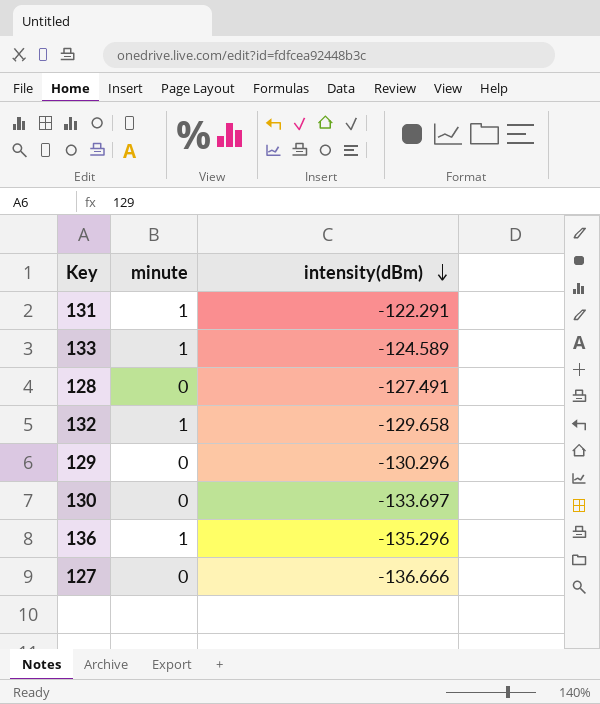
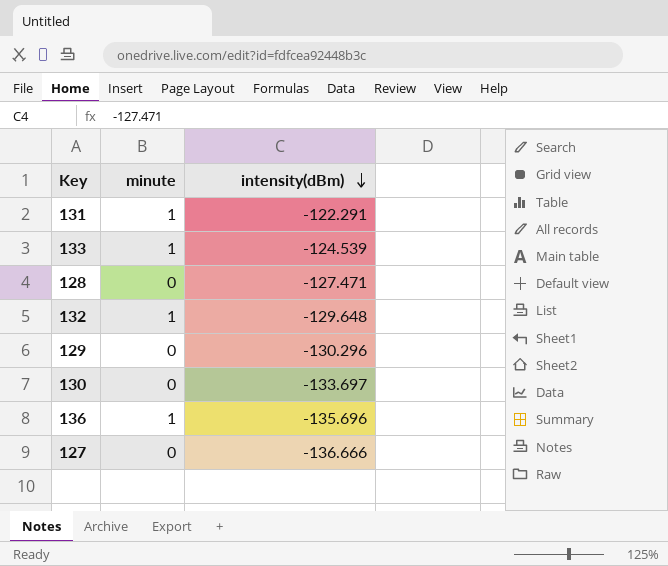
133 | intensity(dBm): -124.589 -> -124.539
128 | intensity(dBm): -127.491 -> -127.471
132 | intensity(dBm): -129.658 -> -129.648
136 | intensity(dBm): -135.296 -> -135.696

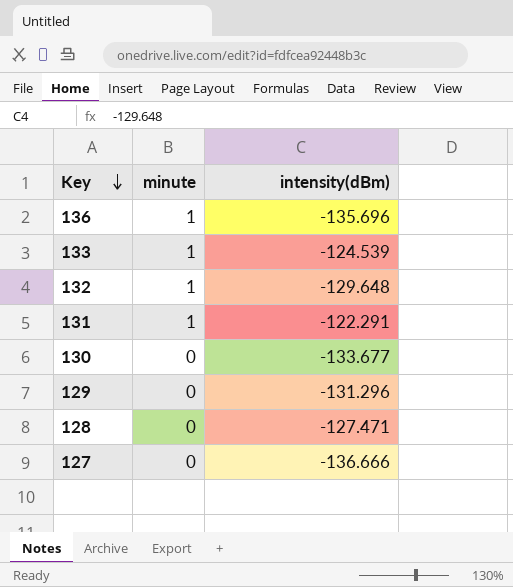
row order: intensity(dBm) descending -> Key descending
130 | intensity(dBm): -133.697 -> -133.677
129 | intensity(dBm): -130.296 -> -131.296

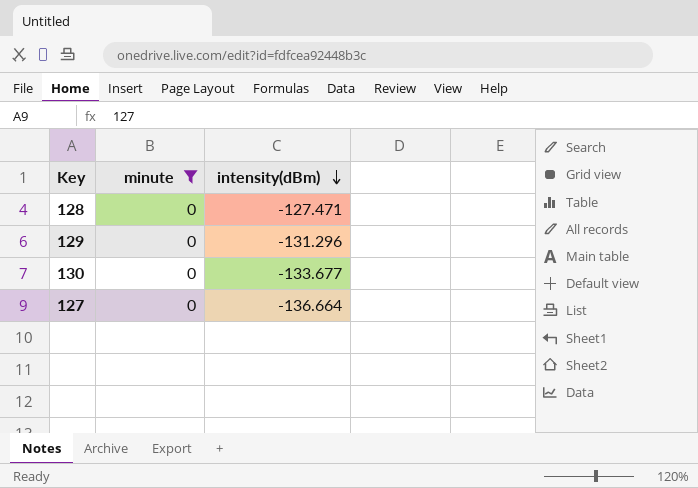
filter: none -> minute = 0
row order: Key descending -> intensity(dBm) descending
127 | intensity(dBm): -136.666 -> -136.664

